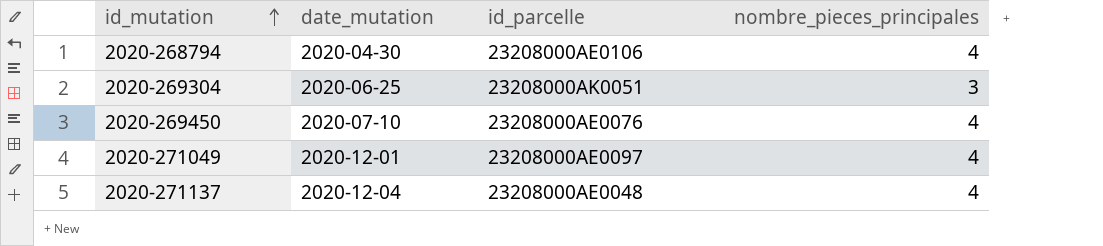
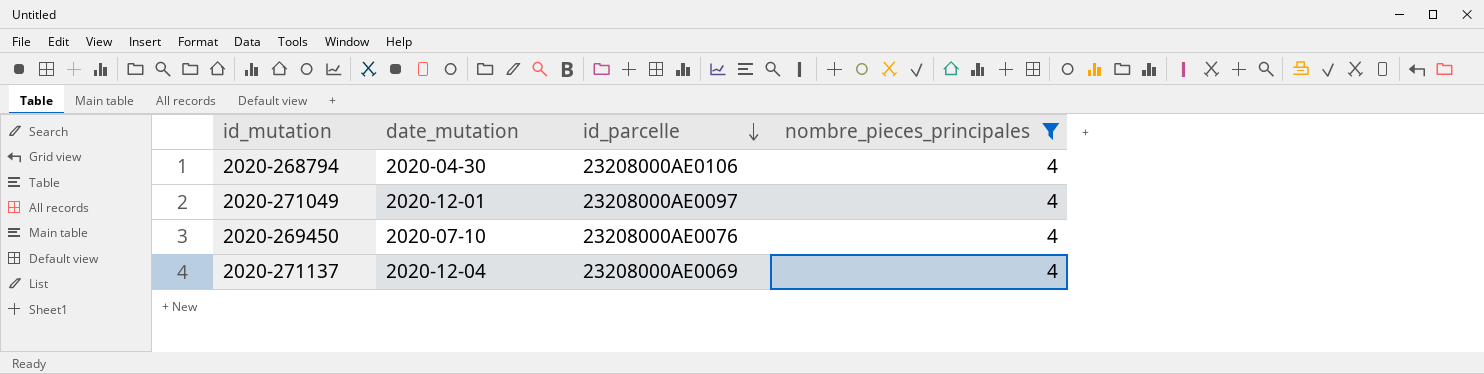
filter: none -> nombre_pieces_principales = 4
row order: id_mutation ascending -> id_parcelle descending
2020-271137 | id_parcelle: 23208000AE0048 -> 23208000AE0069

